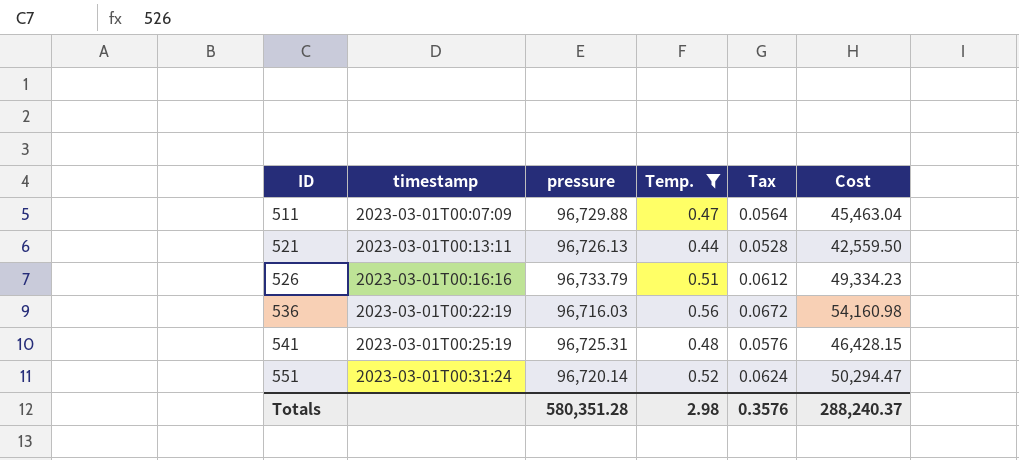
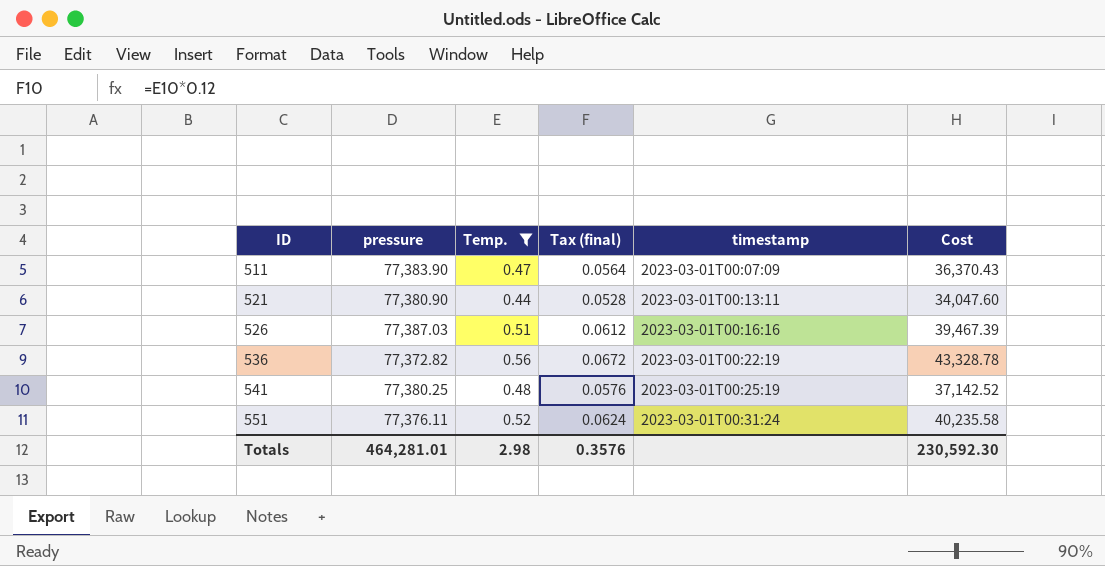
column name: Tax -> Tax (final)
column timestamp | position: 2 -> 5
511 | pressure: 96,729.88 -> 77,383.90
511 | Cost: 45,463.04 -> 36,370.43
521 | pressure: 96,726.13 -> 77,380.90
521 | Cost: 42,559.50 -> 34,047.60
526 | pressure: 96,733.79 -> 77,387.03
526 | Cost: 49,334.23 -> 39,467.39
536 | pressure: 96,716.03 -> 77,372.82
536 | Cost: 54,160.98 -> 43,328.78
541 | pressure: 96,725.31 -> 77,380.25
541 | Cost: 46,428.15 -> 37,142.52
551 | pressure: 96,720.14 -> 77,376.11
551 | Cost: 50,294.47 -> 40,235.58
Totals | pressure: 580,351.28 -> 464,281.01
Totals | Cost: 288,240.37 -> 230,592.30

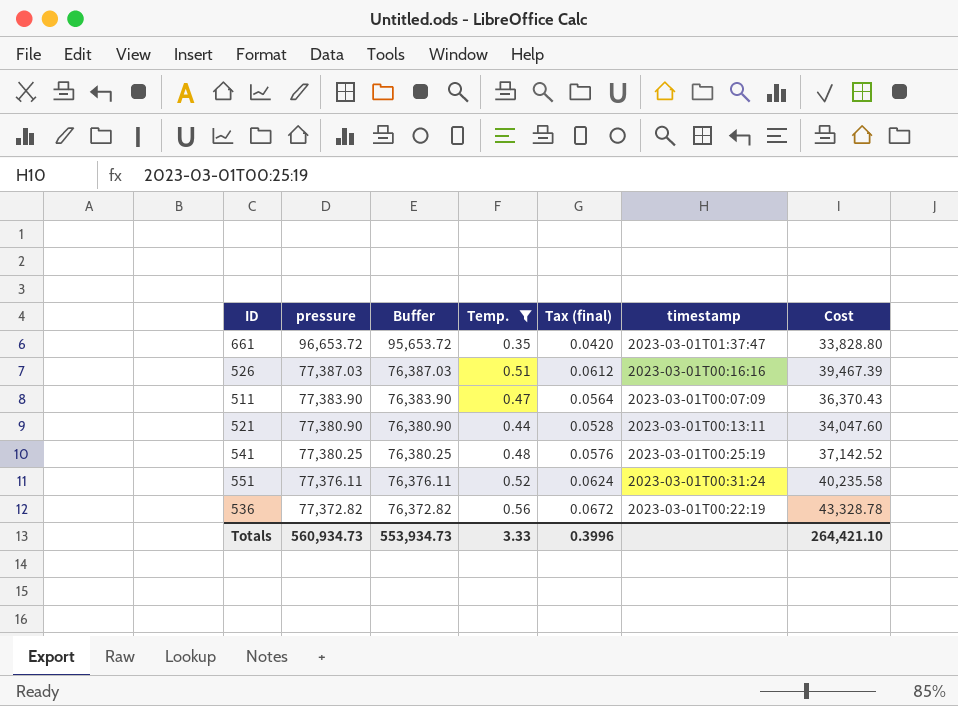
row order: ID ascending -> pressure descending
column Buffer | formula: none -> [pressure] - 1000
row 661: none -> 96,653.72 | 95,653.72 | 0.35 | 0.0420 | 2023-03-01T01:37:47 | 33,828.80
Totals | pressure: 464,281.01 -> 560,934.73
Totals | Temp.: 2.98 -> 3.33
Totals | Tax (final): 0.3576 -> 0.3996
Totals | Cost: 230,592.30 -> 264,421.10

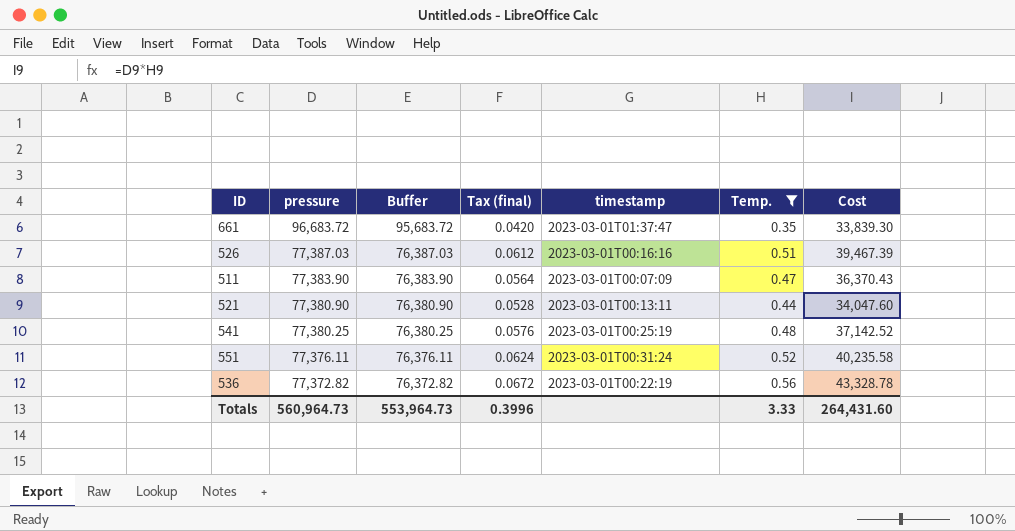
column Temp. | position: 4 -> 6
661 | pressure: 96,653.72 -> 96,683.72
661 | Buffer: 95,653.72 -> 95,683.72
661 | Cost: 33,828.80 -> 33,839.30
Totals | pressure: 560,934.73 -> 560,964.73
Totals | Buffer: 553,934.73 -> 553,964.73
Totals | Cost: 264,421.10 -> 264,431.60

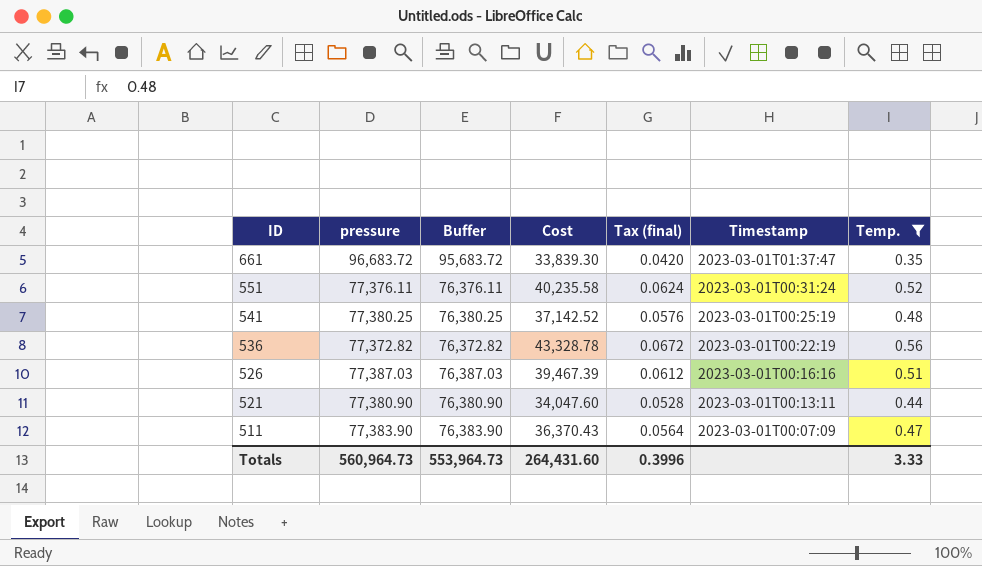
row order: pressure descending -> ID descending
column Cost | position: 7 -> 4
column name: timestamp -> Timestamp

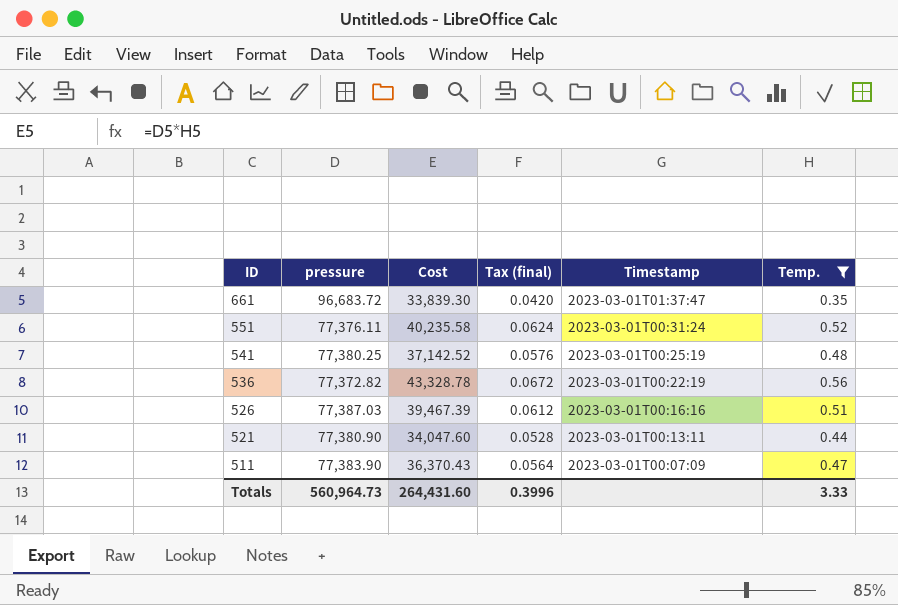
column Buffer | formula: [pressure] - 1000 -> none

